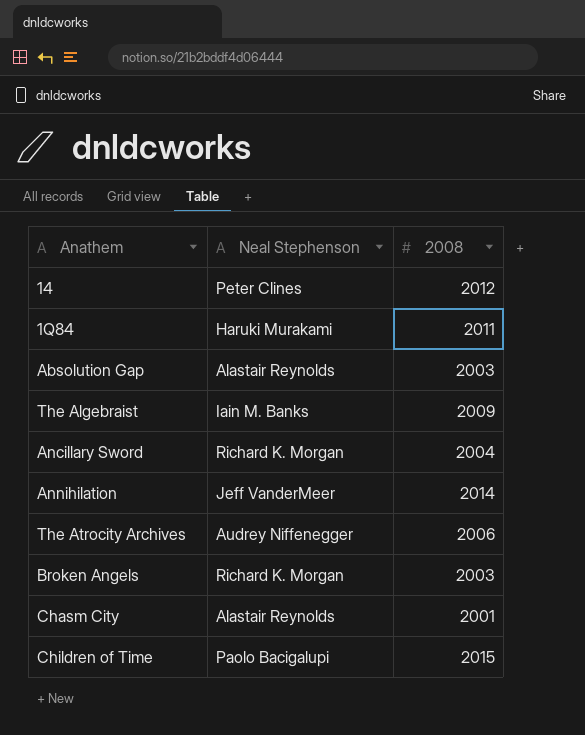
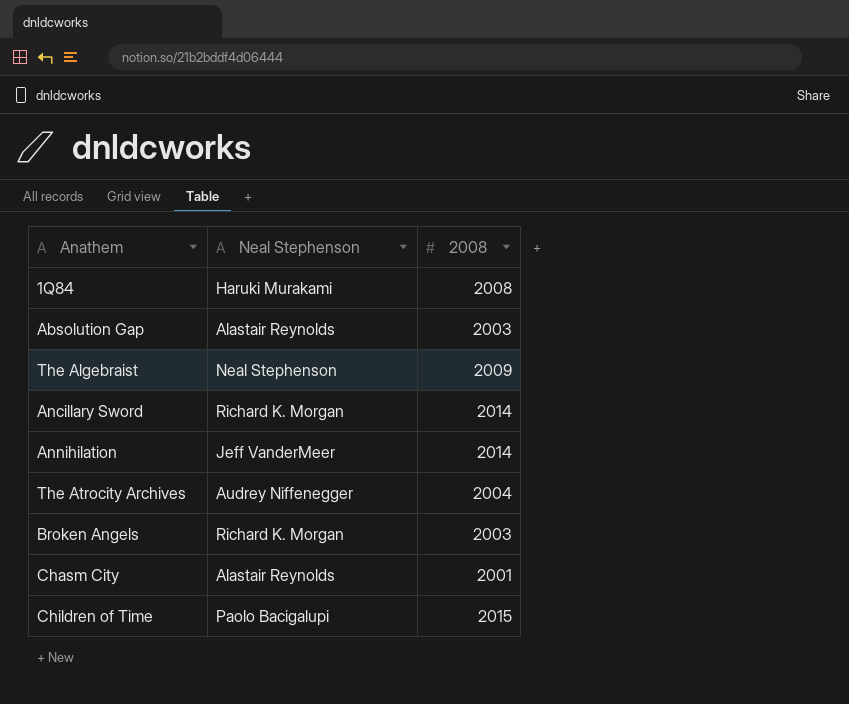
row 14: Peter Clines | 2012 -> none
1Q84 | 2008: 2011 -> 2008
The Algebraist | Neal Stephenson: Iain M. Banks -> Neal Stephenson
Ancillary Sword | 2008: 2004 -> 2014
The Atrocity Archives | 2008: 2006 -> 2004

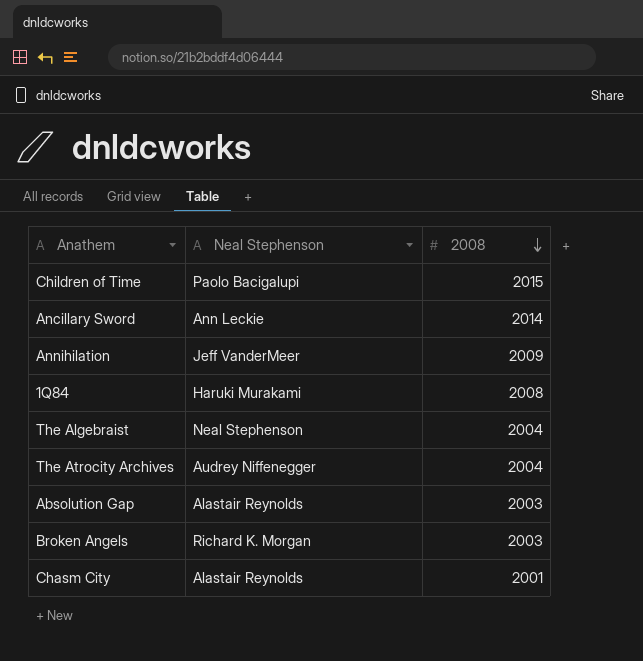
row order: none -> 2008 descending
Ancillary Sword | Neal Stephenson: Richard K. Morgan -> Ann Leckie
Annihilation | 2008: 2014 -> 2009
The Algebraist | 2008: 2009 -> 2004

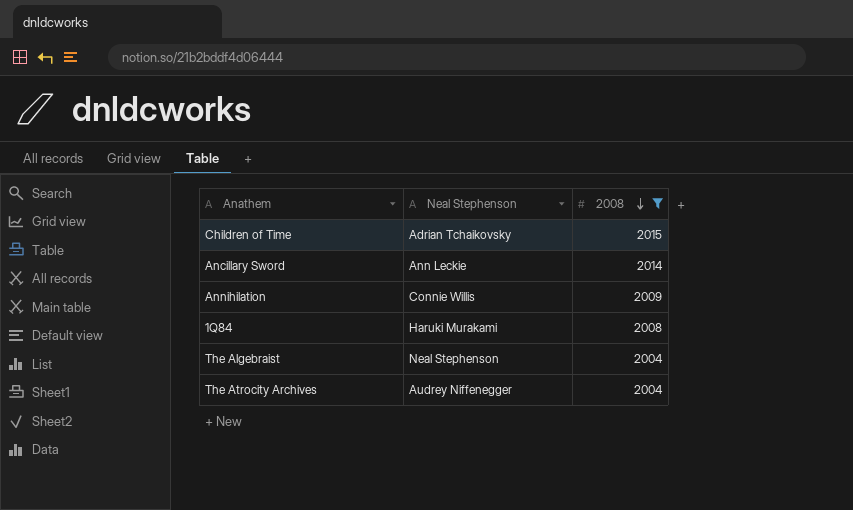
filter: none -> 2008 >= 2004
Children of Time | Neal Stephenson: Paolo Bacigalupi -> Adrian Tchaikovsky
Annihilation | Neal Stephenson: Jeff VanderMeer -> Connie Willis

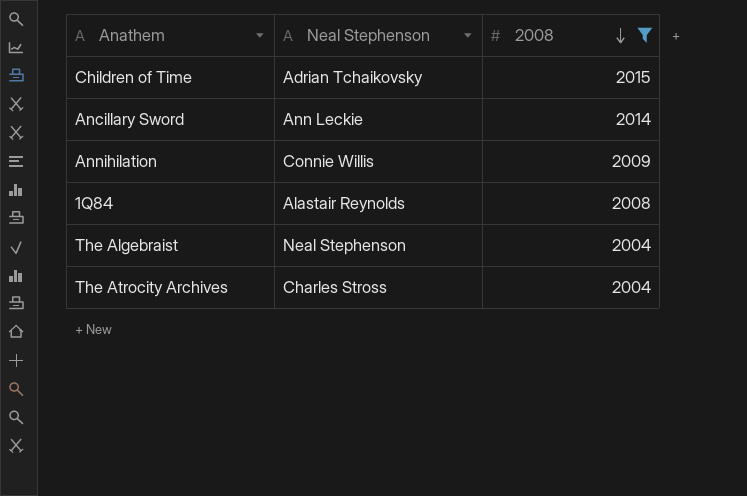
1Q84 | Neal Stephenson: Haruki Murakami -> Alastair Reynolds
The Atrocity Archives | Neal Stephenson: Audrey Niffenegger -> Charles Stross

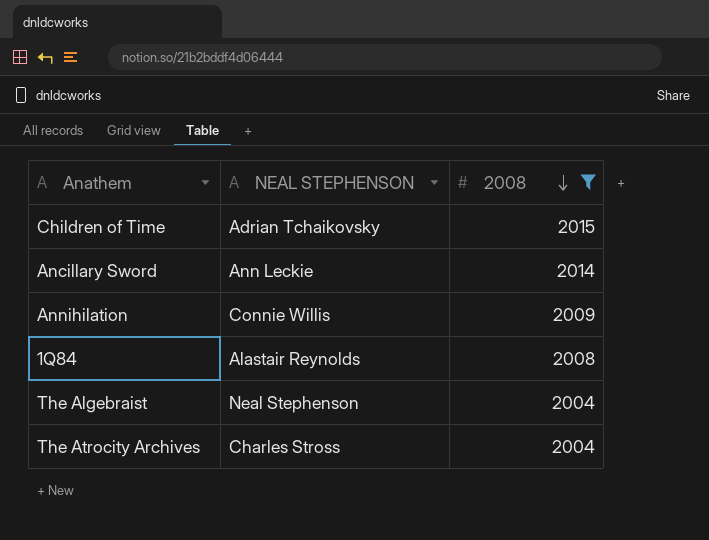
column name: Neal Stephenson -> NEAL STEPHENSON

